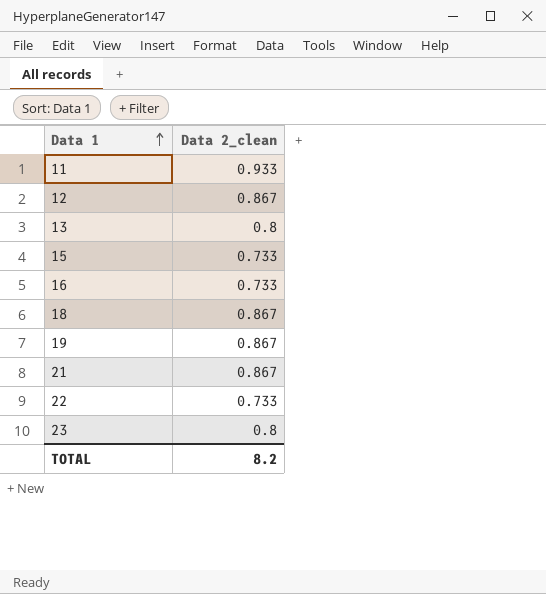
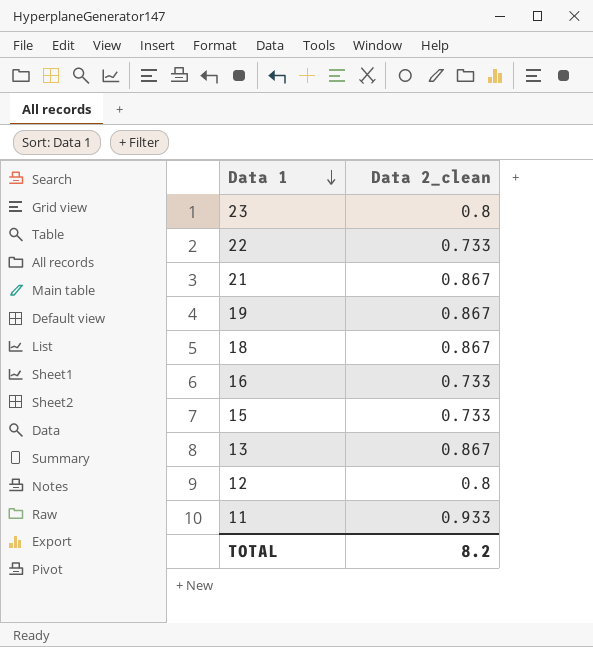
row order: Data 1 ascending -> Data 1 descending
13 | Data 2_clean: 0.8 -> 0.867
12 | Data 2_clean: 0.867 -> 0.8

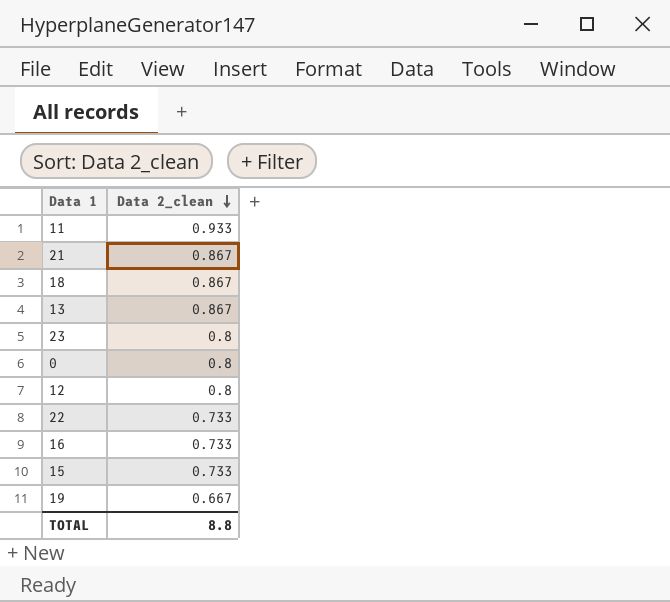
row order: Data 1 descending -> Data 2_clean descending
row 0: none -> 0.8
19 | Data 2_clean: 0.867 -> 0.667
TOTAL | Data 2_clean: 8.2 -> 8.8

